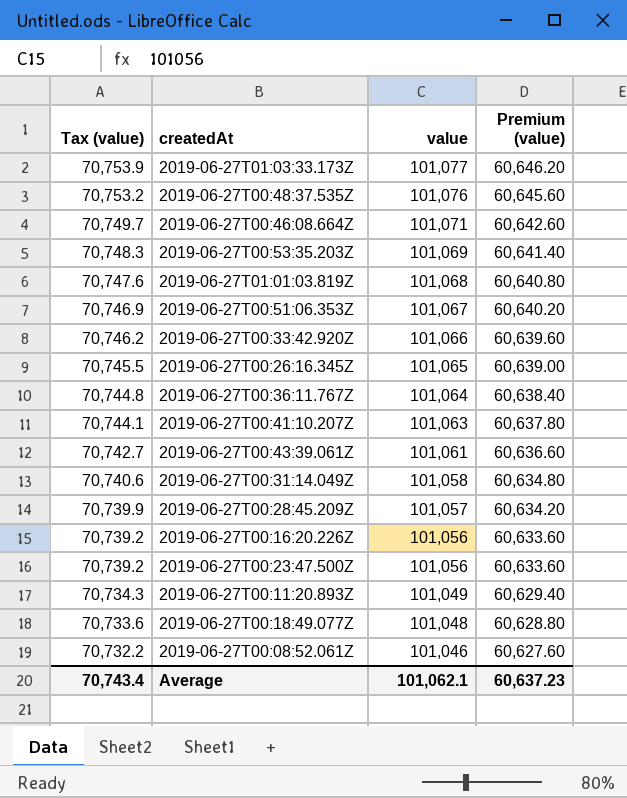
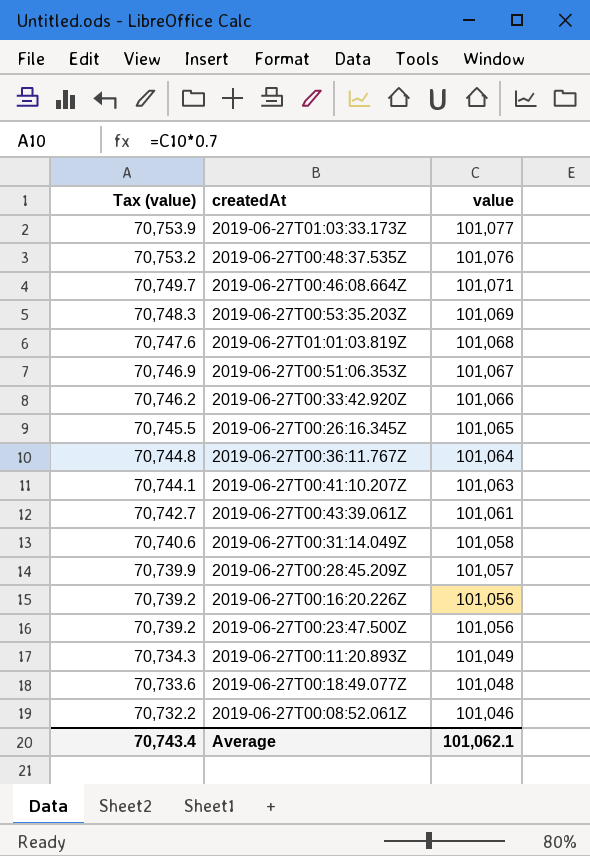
column Premium (value) | formula: [value] * 0.6 -> none

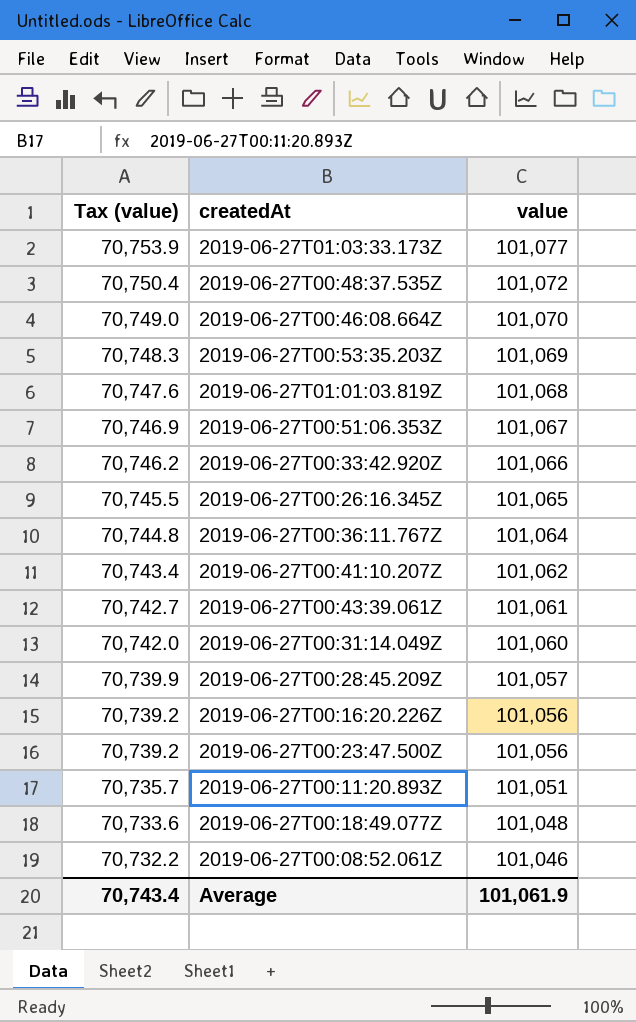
2019-06-27T00:48:37.535Z | Tax (value): 70,753.2 -> 70,750.4
2019-06-27T00:48:37.535Z | value: 101,076 -> 101,072
2019-06-27T00:46:08.664Z | Tax (value): 70,749.7 -> 70,749.0
2019-06-27T00:46:08.664Z | value: 101,071 -> 101,070
2019-06-27T00:41:10.207Z | Tax (value): 70,744.1 -> 70,743.4
2019-06-27T00:41:10.207Z | value: 101,063 -> 101,062
2019-06-27T00:31:14.049Z | Tax (value): 70,740.6 -> 70,742.0
2019-06-27T00:31:14.049Z | value: 101,058 -> 101,060
2019-06-27T00:11:20.893Z | Tax (value): 70,734.3 -> 70,735.7
2019-06-27T00:11:20.893Z | value: 101,049 -> 101,051
Average | value: 101,062.1 -> 101,061.9

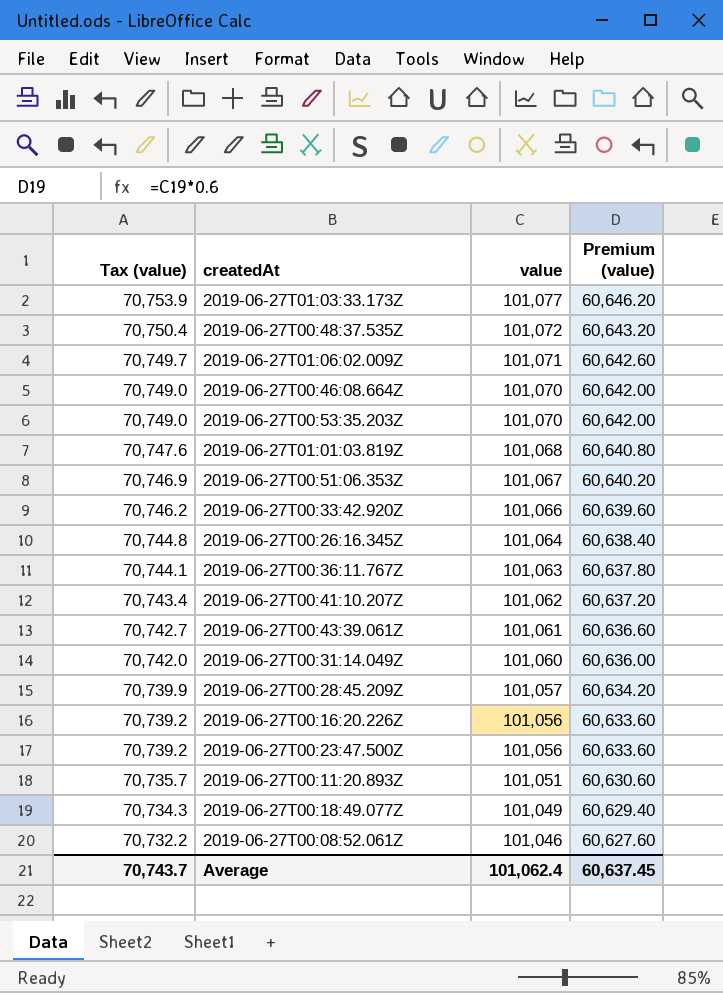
column Premium (value) | formula: none -> [value] * 0.6
row 2019-06-27T01:06:02.009Z: none -> 70,749.7 | 101,071 | 60,642.60
2019-06-27T00:53:35.203Z | Tax (value): 70,748.3 -> 70,749.0
2019-06-27T00:53:35.203Z | value: 101,069 -> 101,070
2019-06-27T00:26:16.345Z | Tax (value): 70,745.5 -> 70,744.8
2019-06-27T00:26:16.345Z | value: 101,065 -> 101,064
2019-06-27T00:36:11.767Z | Tax (value): 70,744.8 -> 70,744.1
2019-06-27T00:36:11.767Z | value: 101,064 -> 101,063
2019-06-27T00:18:49.077Z | Tax (value): 70,733.6 -> 70,734.3
2019-06-27T00:18:49.077Z | value: 101,048 -> 101,049
Average | Tax (value): 70,743.4 -> 70,743.7
Average | value: 101,061.9 -> 101,062.4

